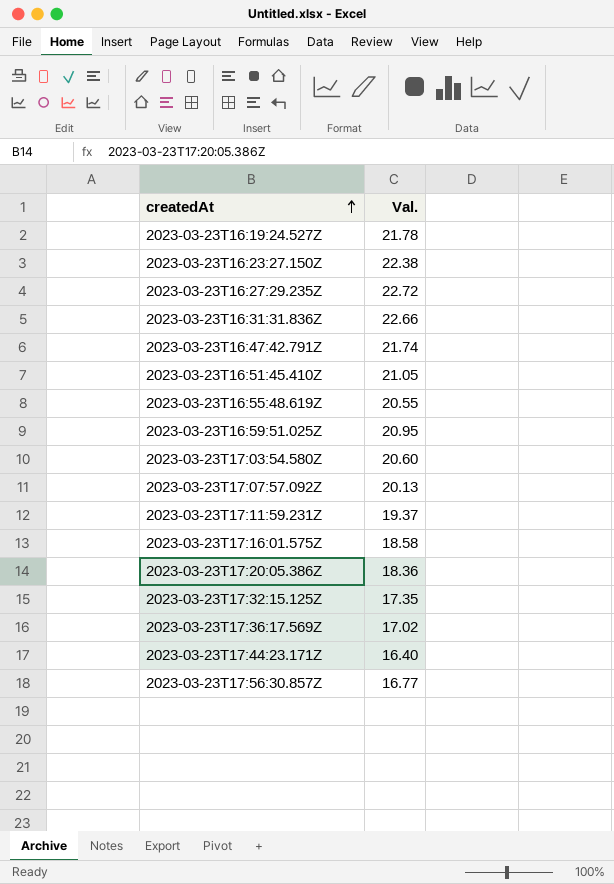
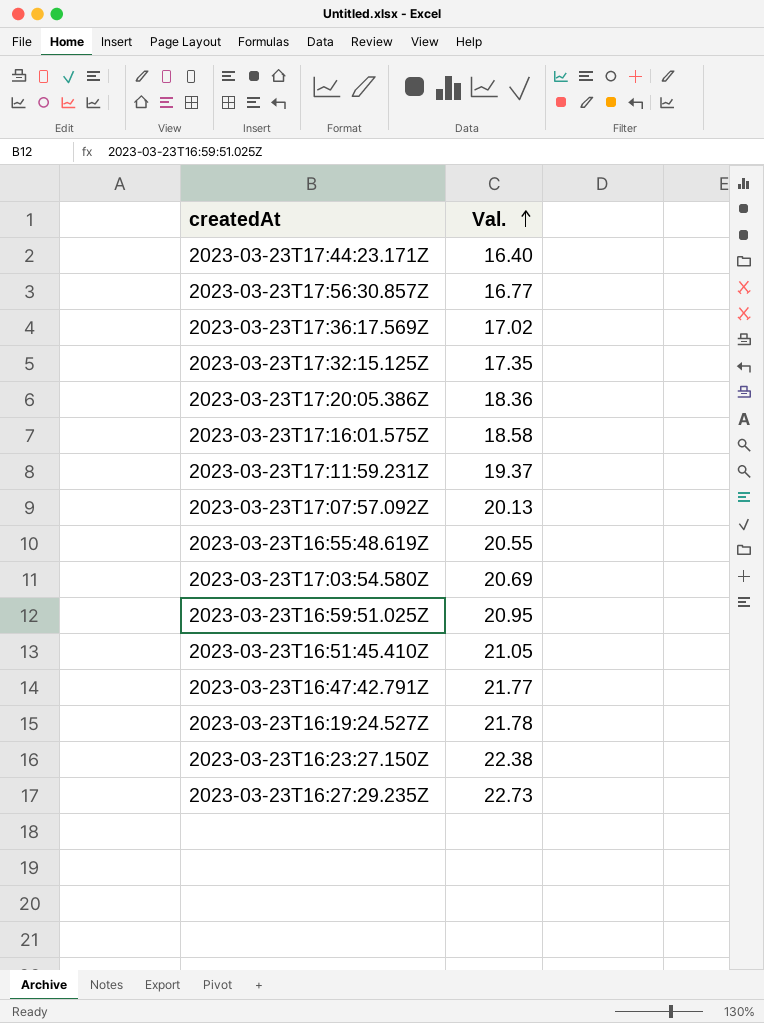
row order: createdAt ascending -> Val. ascending
row 2023-03-23T16:31:31.836Z: 22.66 -> none
2023-03-23T17:03:54.580Z | Val.: 20.60 -> 20.69
2023-03-23T16:47:42.791Z | Val.: 21.74 -> 21.77
2023-03-23T16:27:29.235Z | Val.: 22.72 -> 22.73

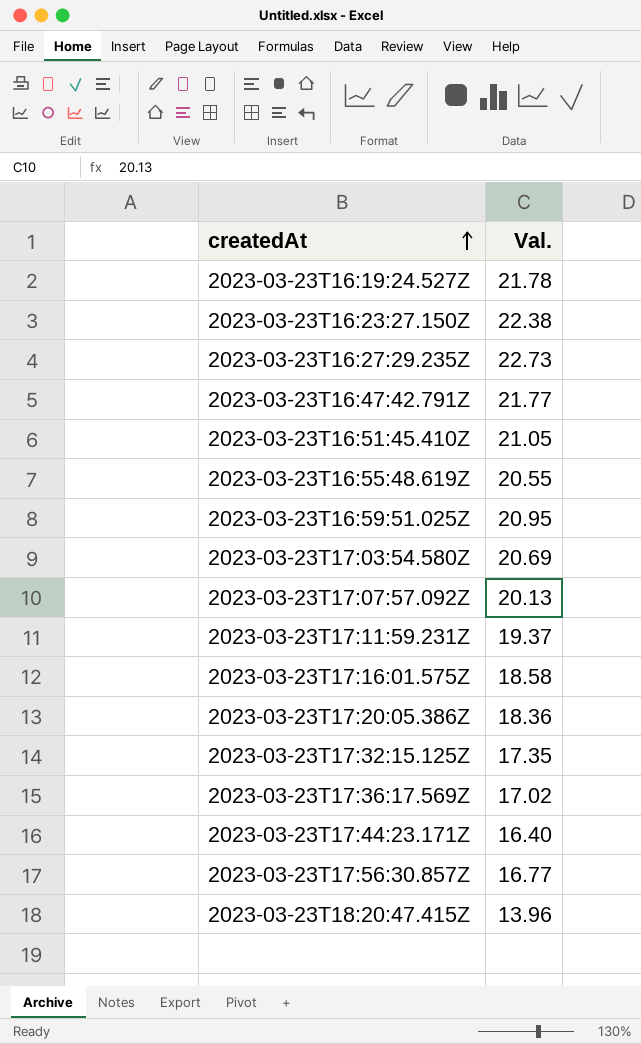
row order: Val. ascending -> createdAt ascending
row 2023-03-23T18:20:47.415Z: none -> 13.96

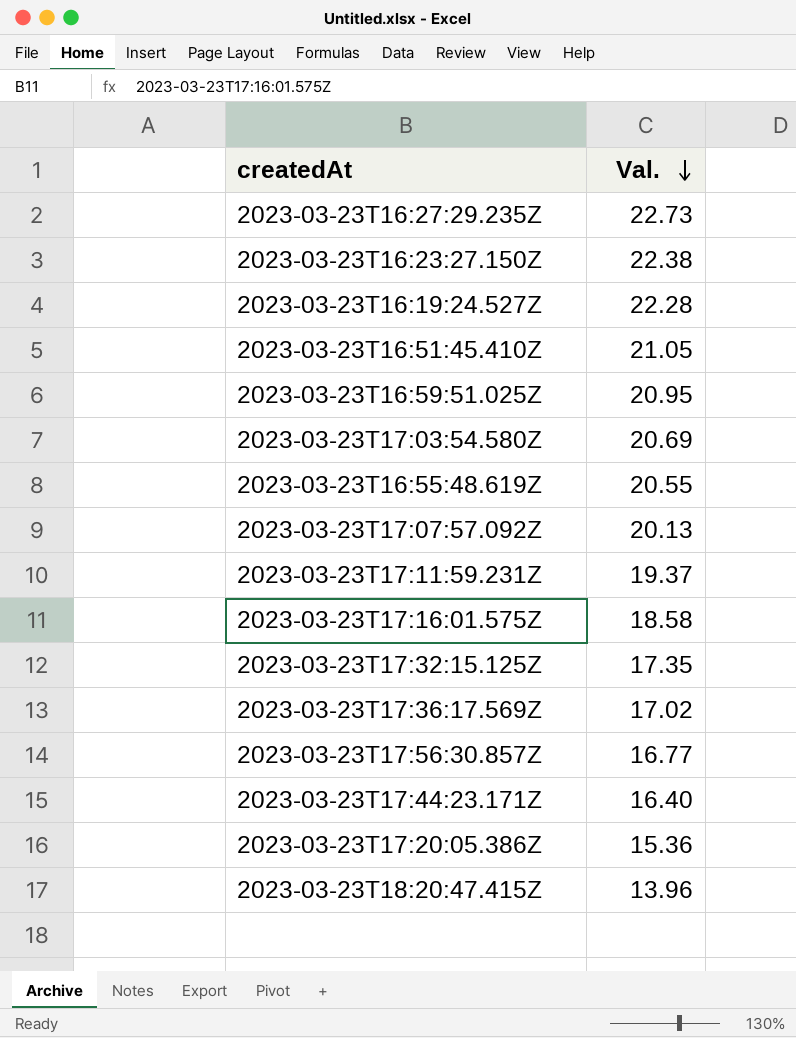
row order: createdAt ascending -> Val. descending
row 2023-03-23T16:47:42.791Z: 21.77 -> none
2023-03-23T16:19:24.527Z | Val.: 21.78 -> 22.28
2023-03-23T17:20:05.386Z | Val.: 18.36 -> 15.36

